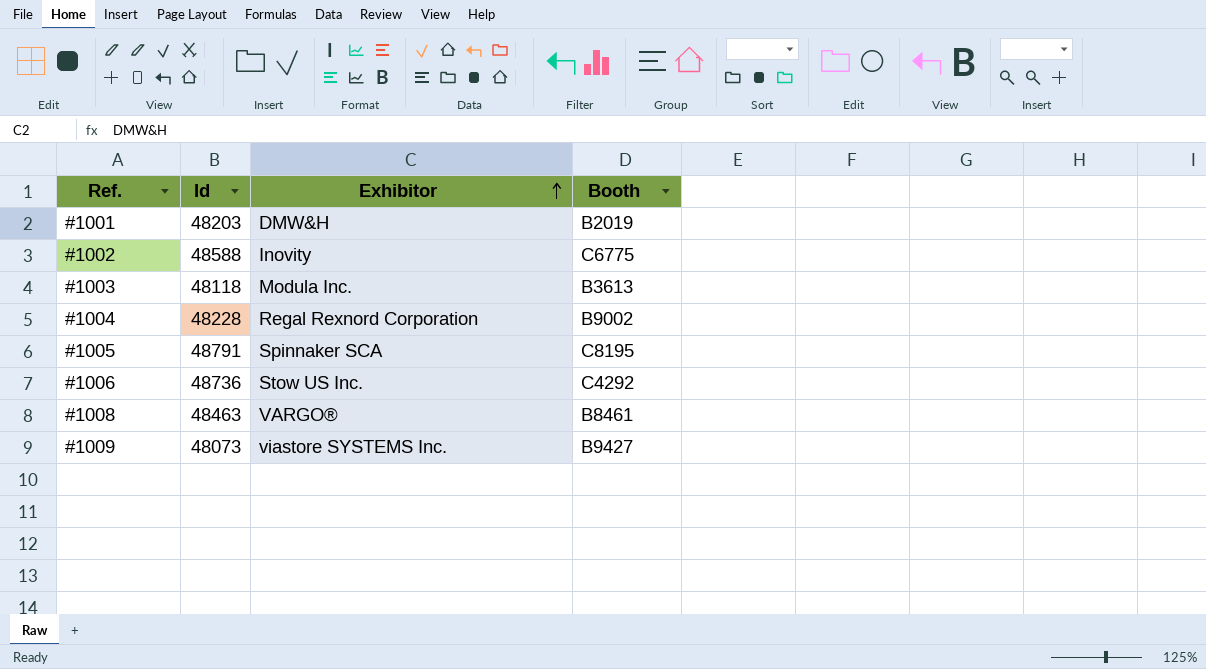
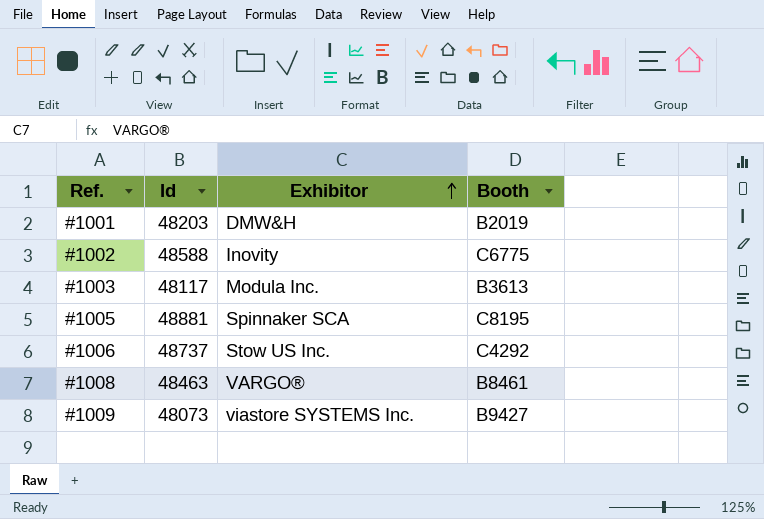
row #1004: 48228 | Regal Rexnord Corporation | B9002 -> none
#1003 | Id: 48118 -> 48117
#1005 | Id: 48791 -> 48881
#1006 | Id: 48736 -> 48737

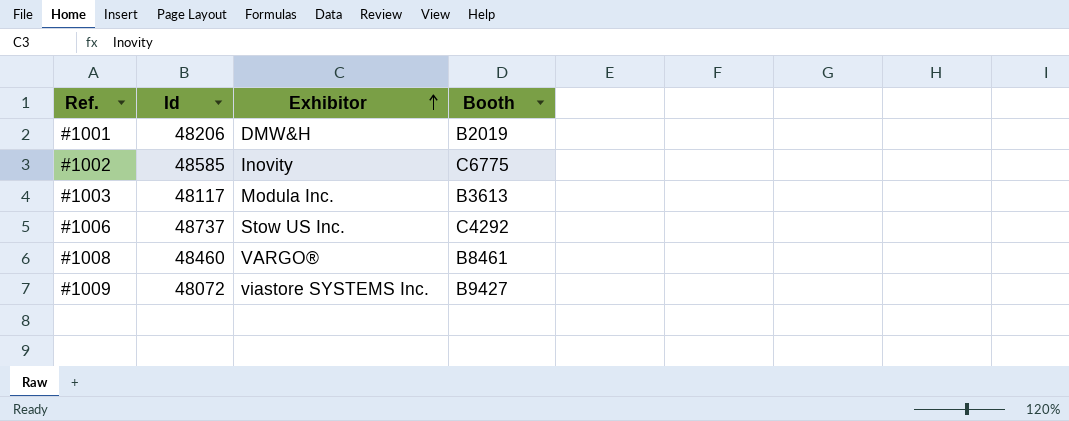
row #1005: 48881 | Spinnaker SCA | C8195 -> none
#1001 | Id: 48203 -> 48206
#1002 | Id: 48588 -> 48585
#1008 | Id: 48463 -> 48460
#1009 | Id: 48073 -> 48072

